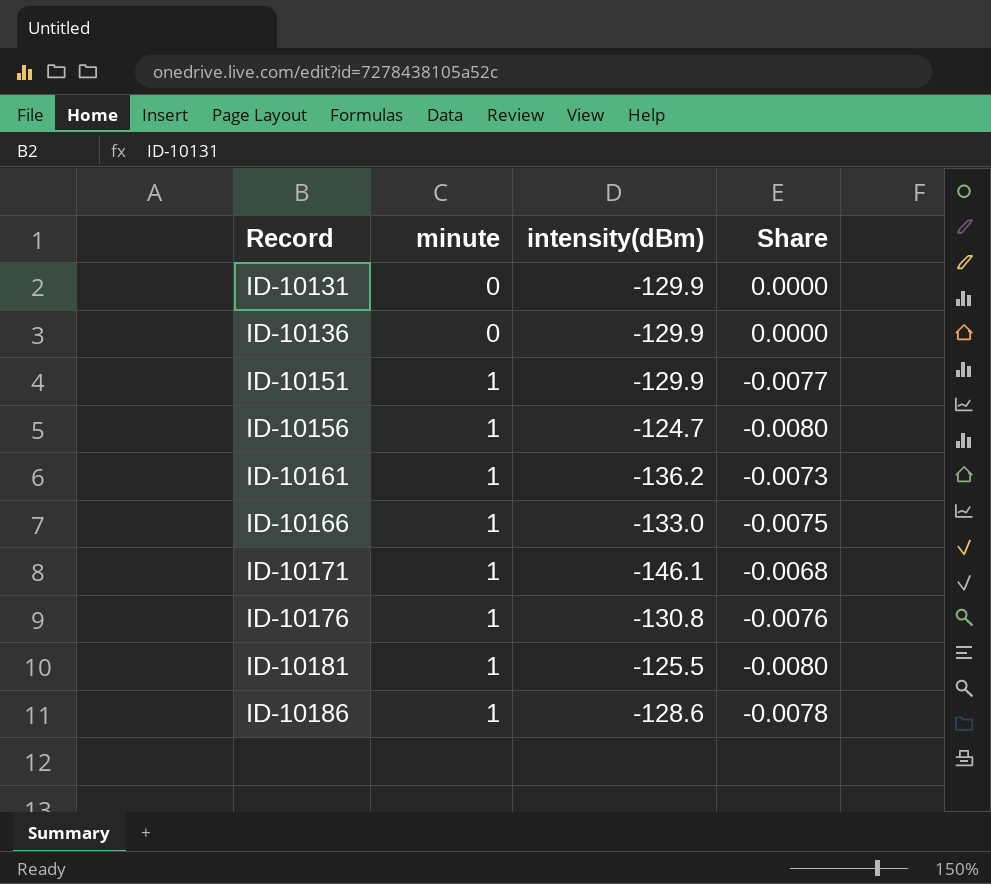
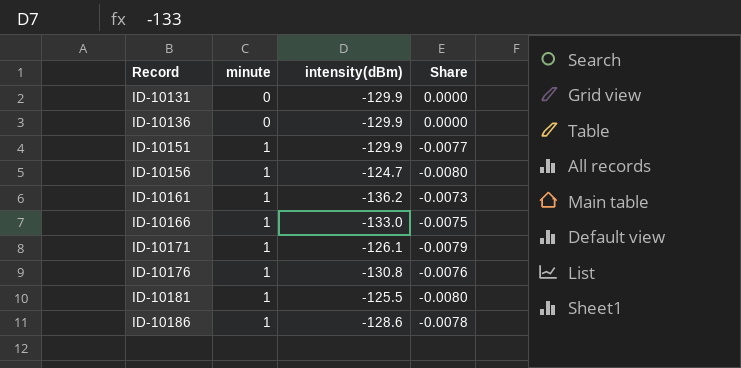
ID-10171 | intensity(dBm): -146.1 -> -126.1
ID-10171 | Share: -0.0068 -> -0.0079

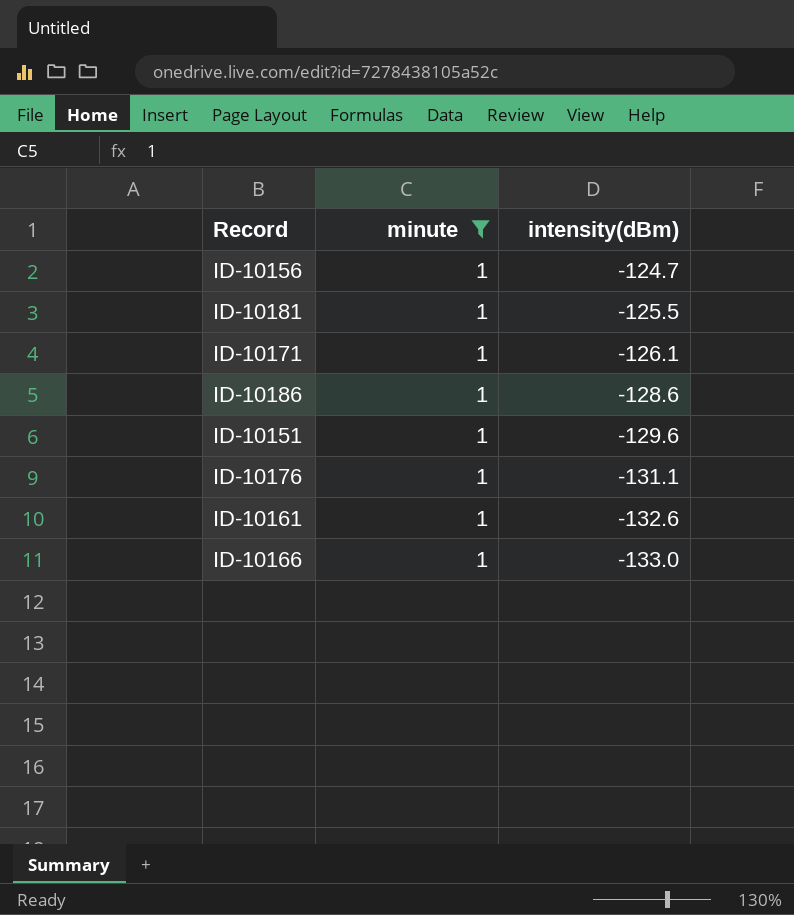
filter: none -> minute = 1
row order: Record ascending -> intensity(dBm) descending
column Share | formula: [minute] / [intensity(dBm)] -> none
ID-10151 | intensity(dBm): -129.9 -> -129.6
ID-10176 | intensity(dBm): -130.8 -> -131.1
ID-10161 | intensity(dBm): -136.2 -> -132.6

